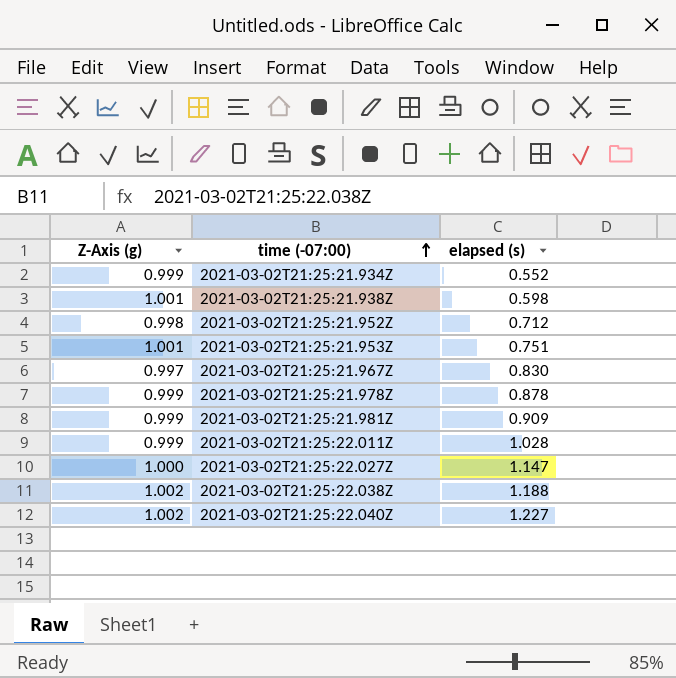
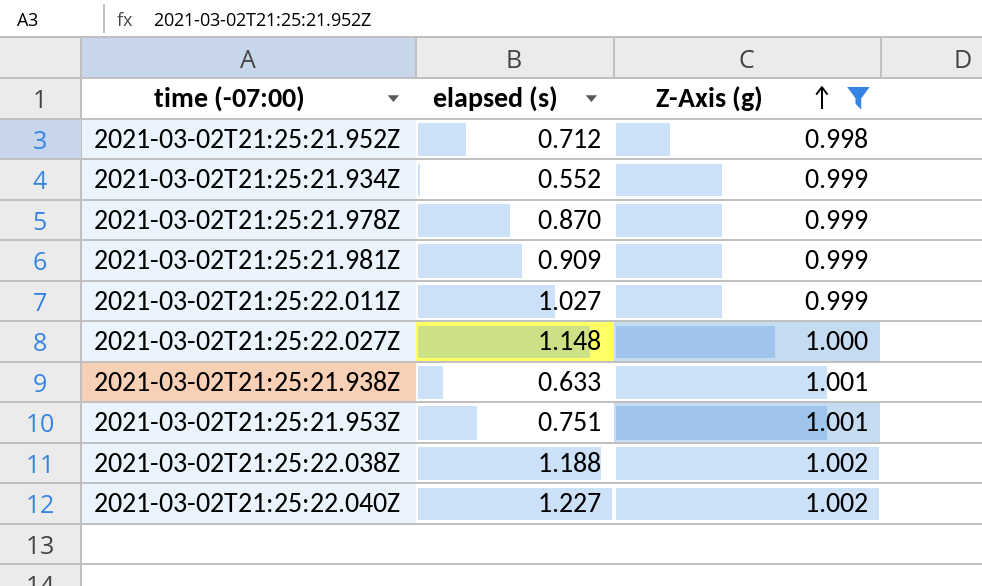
filter: none -> Z-Axis (g) != 0.997
row order: time (-07:00) ascending -> Z-Axis (g) ascending
column Z-Axis (g) | position: 1 -> 3
2021-03-02T21:25:21.978Z | elapsed (s): 0.878 -> 0.870
2021-03-02T21:25:22.011Z | elapsed (s): 1.028 -> 1.027
2021-03-02T21:25:22.027Z | elapsed (s): 1.147 -> 1.148
2021-03-02T21:25:21.938Z | elapsed (s): 0.598 -> 0.633

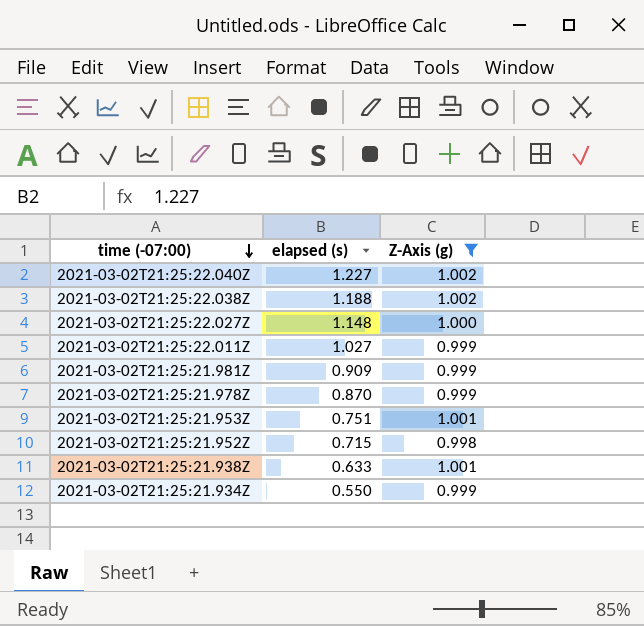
row order: Z-Axis (g) ascending -> time (-07:00) descending
2021-03-02T21:25:21.952Z | elapsed (s): 0.712 -> 0.715
2021-03-02T21:25:21.934Z | elapsed (s): 0.552 -> 0.550

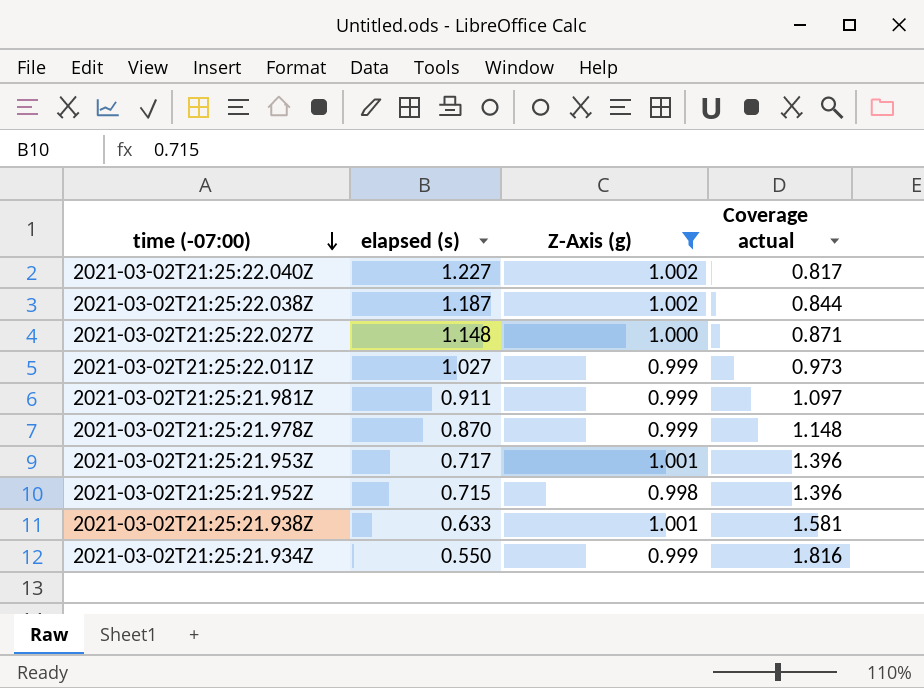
column Coverage actual | formula: none -> [Z-Axis (g)] / [elapsed (s)]
2021-03-02T21:25:22.038Z | elapsed (s): 1.188 -> 1.187
2021-03-02T21:25:21.981Z | elapsed (s): 0.909 -> 0.911
2021-03-02T21:25:21.953Z | elapsed (s): 0.751 -> 0.717

